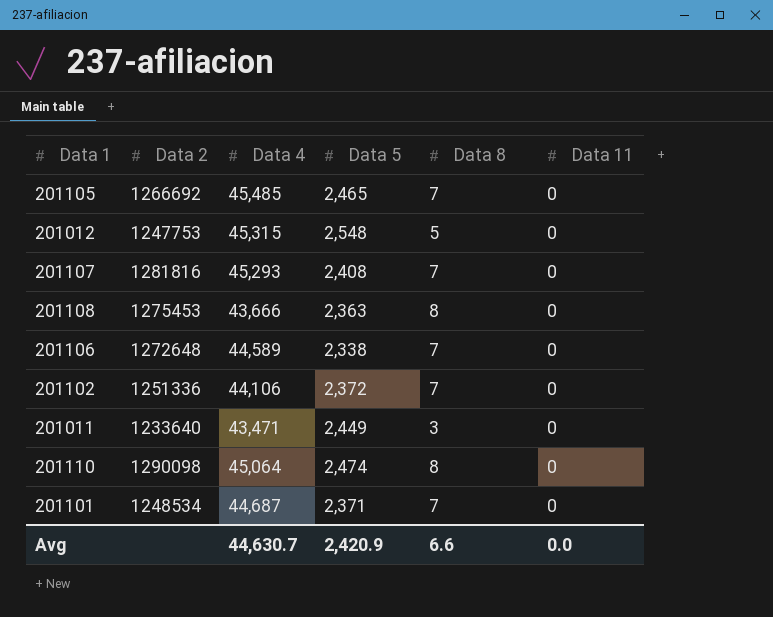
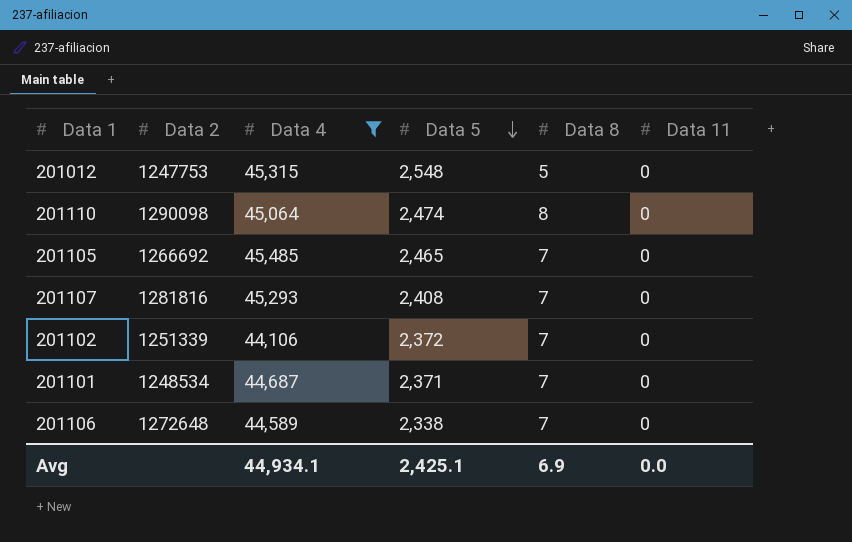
filter: none -> Data 4 >= 44,106
row order: none -> Data 5 descending
201102 | Data 2: 1251336 -> 1251339
Avg | Data 4: 44,630.7 -> 44,934.1
Avg | Data 5: 2,420.9 -> 2,425.1
Avg | Data 8: 6.6 -> 6.9

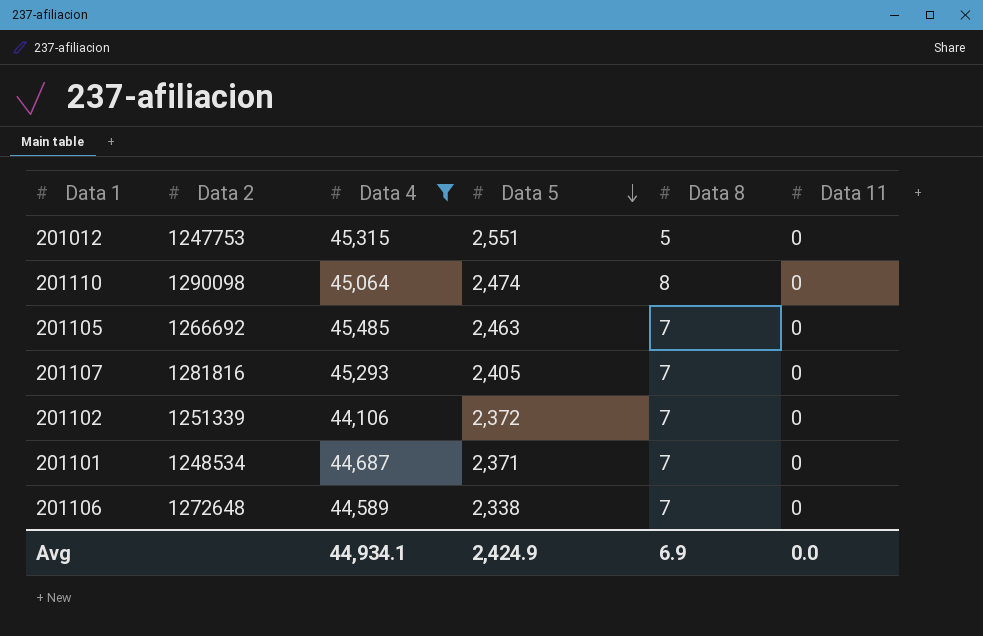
201012 | Data 5: 2,548 -> 2,551
201105 | Data 5: 2,465 -> 2,463
201107 | Data 5: 2,408 -> 2,405
Avg | Data 5: 2,425.1 -> 2,424.9

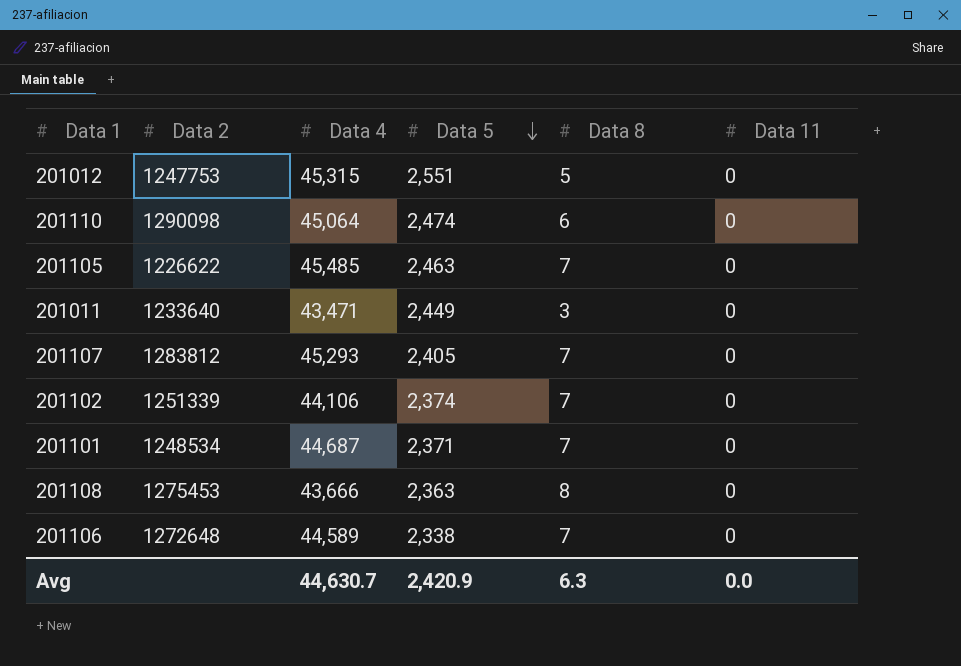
filter: Data 4 >= 44,106 -> none
201110 | Data 8: 8 -> 6
201105 | Data 2: 1266692 -> 1226622
201107 | Data 2: 1281816 -> 1283812
201102 | Data 5: 2,372 -> 2,374
Avg | Data 4: 44,934.1 -> 44,630.7
Avg | Data 5: 2,424.9 -> 2,420.9
Avg | Data 8: 6.9 -> 6.3

